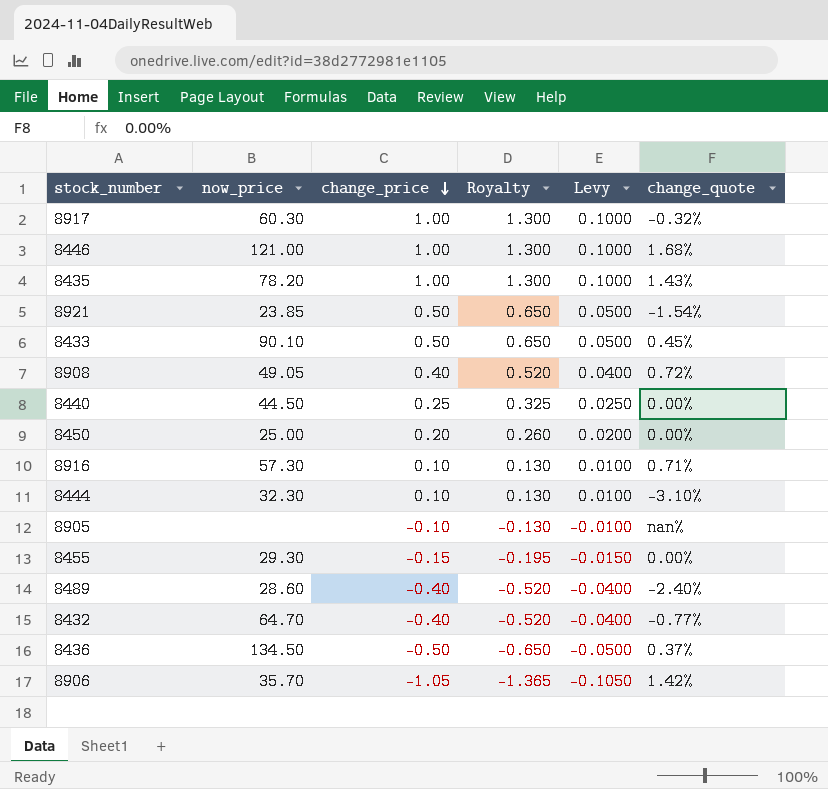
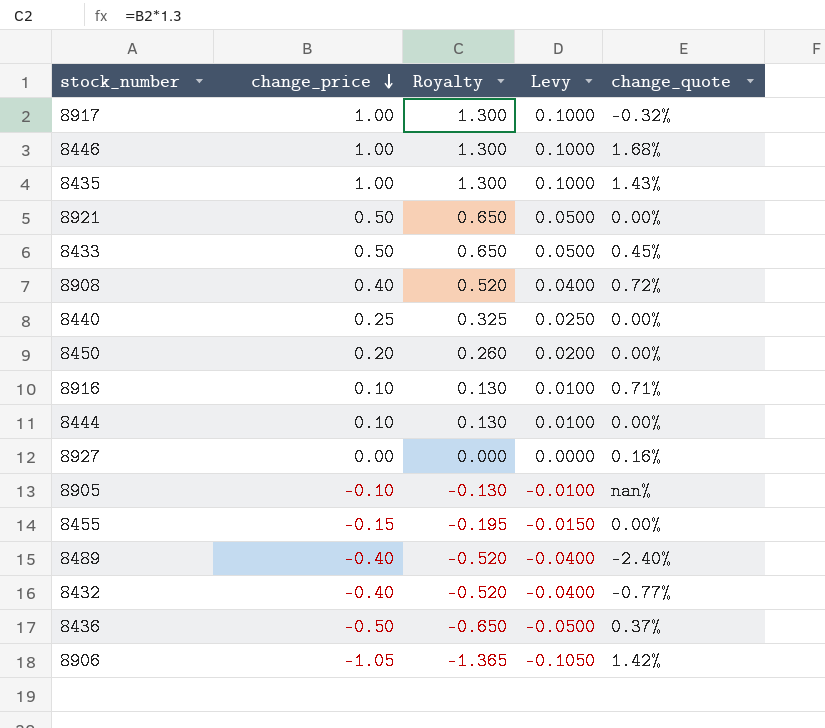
column now_price | position: 2 -> none
8921 | change_quote: -1.54% -> 0.00%
8444 | change_quote: -3.10% -> 0.00%
row 8927: none -> 0.00 | 0.000 | 0.0000 | 0.16%

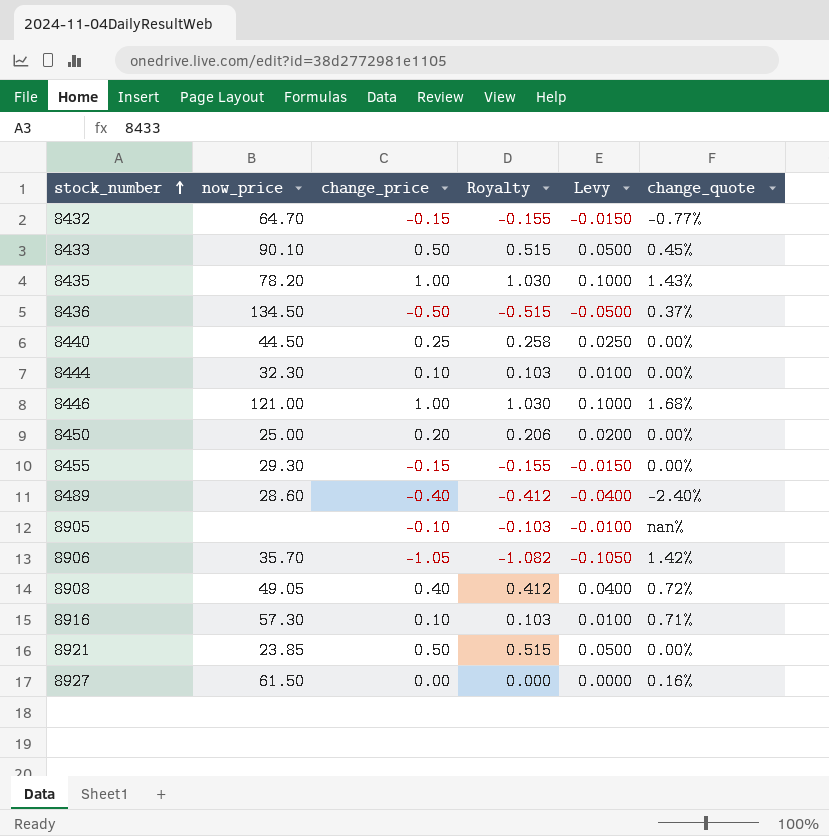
row order: change_price descending -> stock_number ascending
column now_price | position: none -> 2
column Royalty | formula: [change_price] * 1.3 -> [change_price] * 1.03
row 8917: 1.00 | 1.300 | 0.1000 | -0.32% -> none
8432 | change_price: -0.40 -> -0.15
8432 | Levy: -0.0400 -> -0.0150

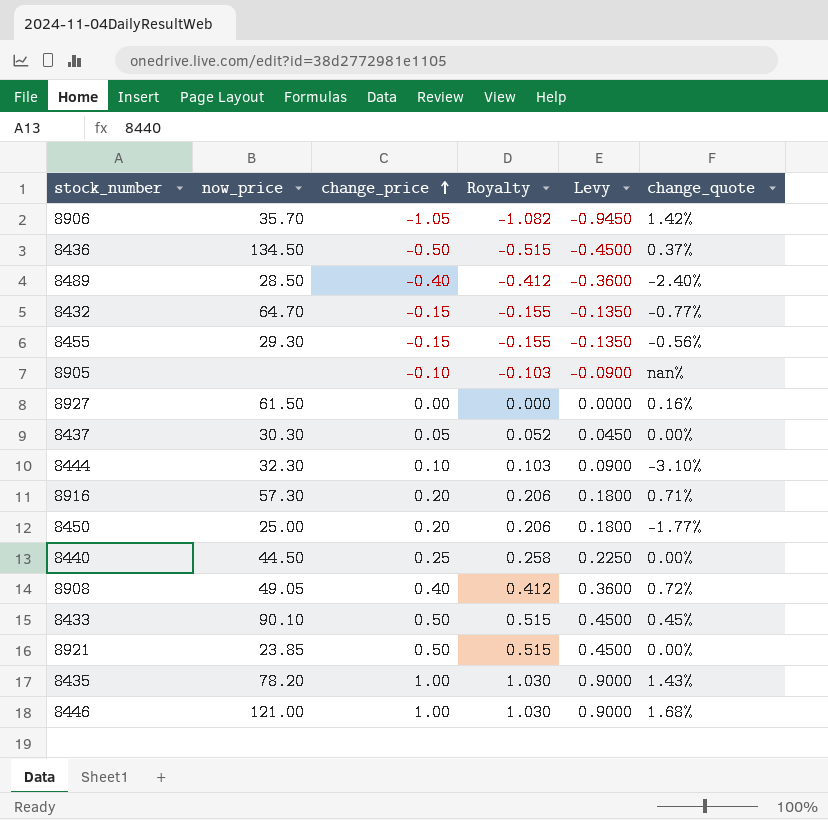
row order: stock_number ascending -> change_price ascending
column Levy | formula: [change_price] * 0.1 -> [change_price] * 0.9
8489 | now_price: 28.60 -> 28.50
8455 | change_quote: 0.00% -> -0.56%
row 8437: none -> 30.30 | 0.05 | 0.052 | 0.0450 | 0.00%
8444 | change_quote: 0.00% -> -3.10%
8916 | change_price: 0.10 -> 0.20
8916 | Royalty: 0.103 -> 0.206
8450 | change_quote: 0.00% -> -1.77%

